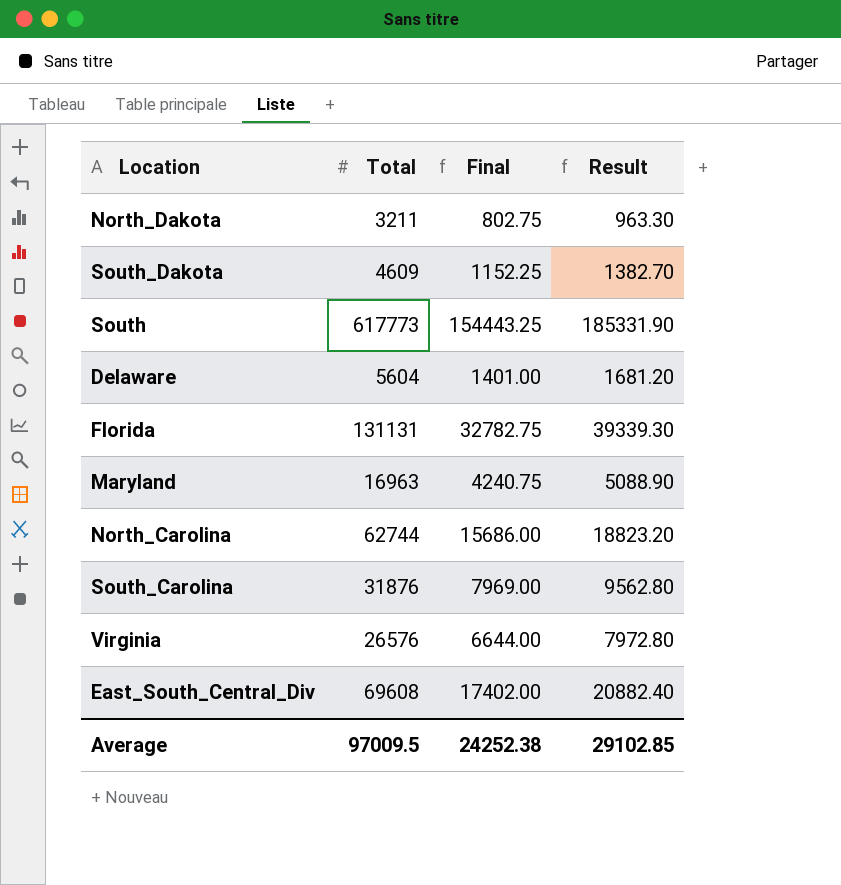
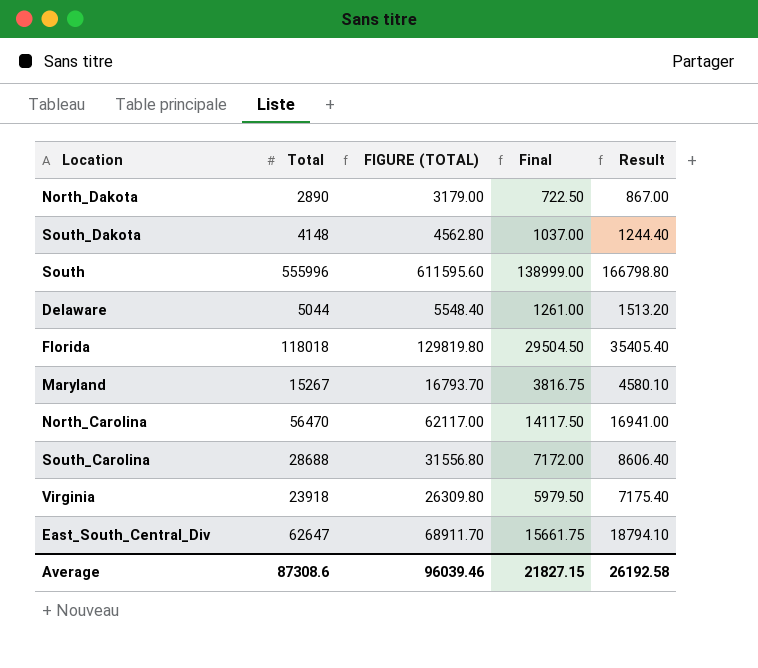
column FIGURE (TOTAL) | formula: none -> [Total] * 1.1
North_Dakota | Total: 3211 -> 2890
North_Dakota | Final: 802.75 -> 722.50
North_Dakota | Result: 963.30 -> 867.00
South_Dakota | Total: 4609 -> 4148
South_Dakota | Final: 1152.25 -> 1037.00
South_Dakota | Result: 1382.70 -> 1244.40
South | Total: 617773 -> 555996
South | Final: 154443.25 -> 138999.00
South | Result: 185331.90 -> 166798.80
Delaware | Total: 5604 -> 5044
Delaware | Final: 1401.00 -> 1261.00
Delaware | Result: 1681.20 -> 1513.20
Florida | Total: 131131 -> 118018
Florida | Final: 32782.75 -> 29504.50
Florida | Result: 39339.30 -> 35405.40
Maryland | Total: 16963 -> 15267
Maryland | Final: 4240.75 -> 3816.75
Maryland | Result: 5088.90 -> 4580.10
North_Carolina | Total: 62744 -> 56470
North_Carolina | Final: 15686.00 -> 14117.50
North_Carolina | Result: 18823.20 -> 16941.00
South_Carolina | Total: 31876 -> 28688
South_Carolina | Final: 7969.00 -> 7172.00
South_Carolina | Result: 9562.80 -> 8606.40
Virginia | Total: 26576 -> 23918
Virginia | Final: 6644.00 -> 5979.50
Virginia | Result: 7972.80 -> 7175.40
East_South_Central_Div | Total: 69608 -> 62647
East_South_Central_Div | Final: 17402.00 -> 15661.75
East_South_Central_Div | Result: 20882.40 -> 18794.10
Average | Total: 97009.5 -> 87308.6
Average | Final: 24252.38 -> 21827.15
Average | Result: 29102.85 -> 26192.58

